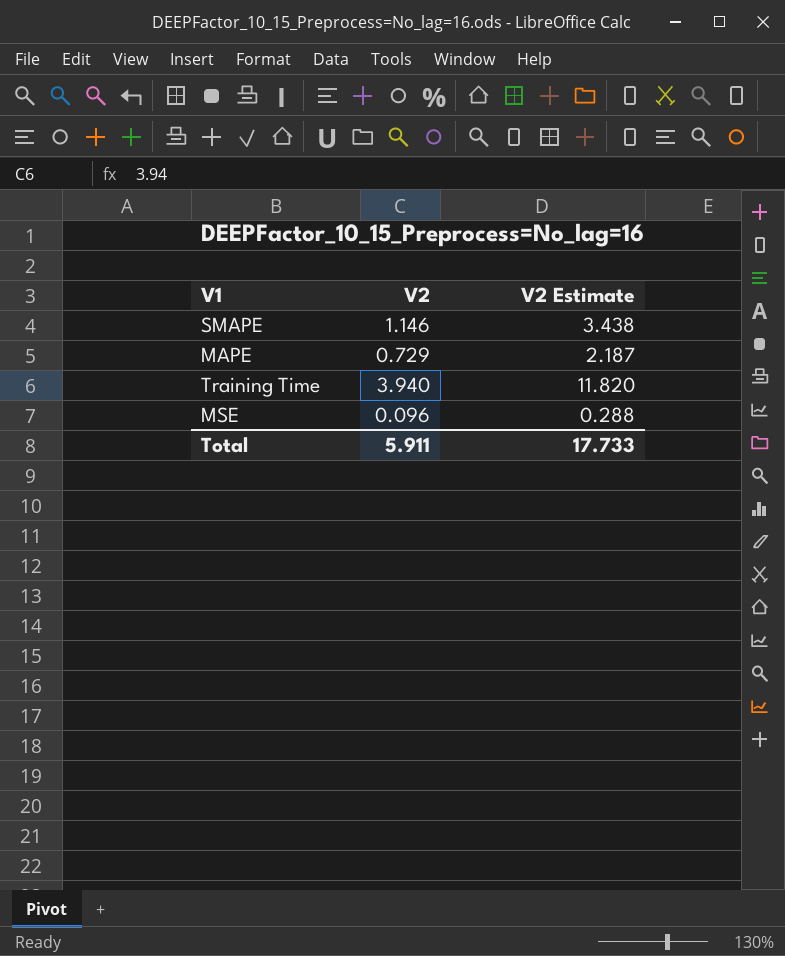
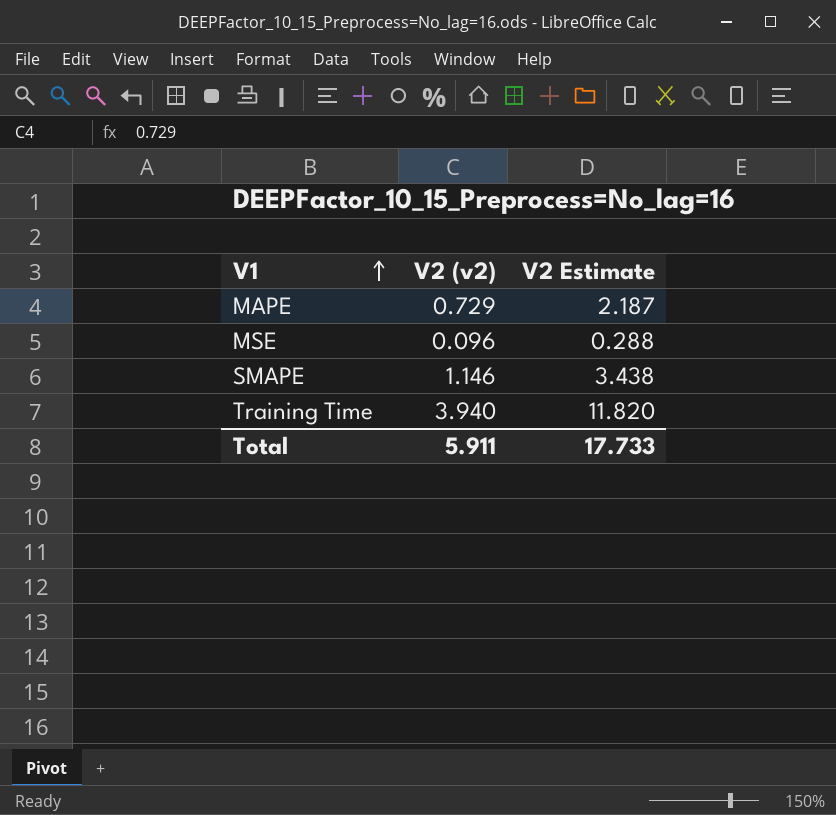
row order: none -> V1 ascending
column name: V2 -> V2 (v2)

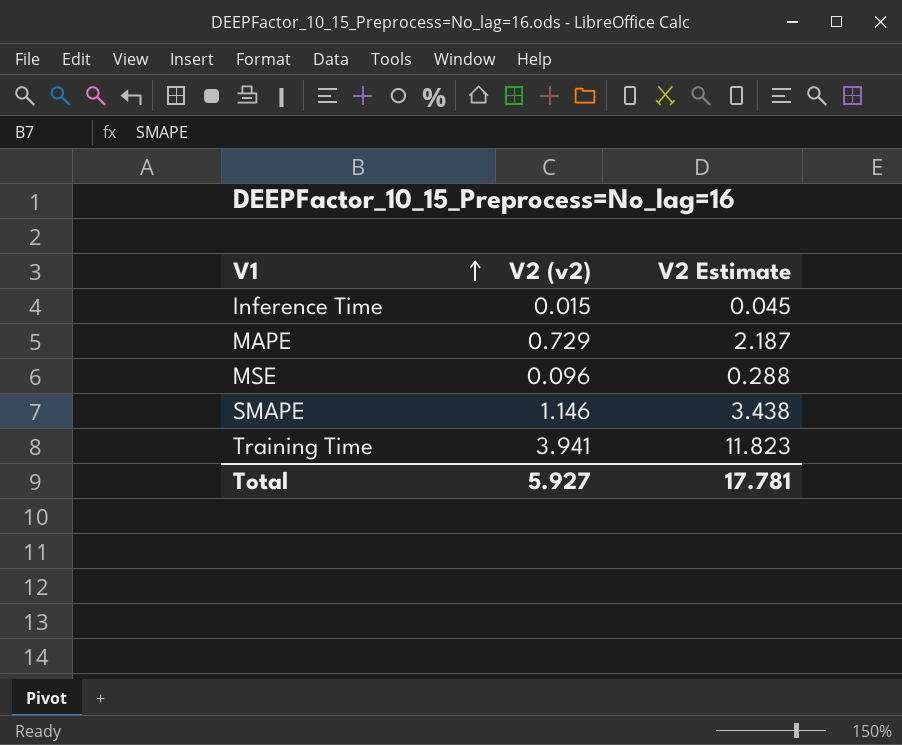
row Inference Time: none -> 0.015 | 0.045
Training Time | V2 (v2): 3.940 -> 3.941
Training Time | V2 Estimate: 11.820 -> 11.823
Total | V2 (v2): 5.911 -> 5.927
Total | V2 Estimate: 17.733 -> 17.781

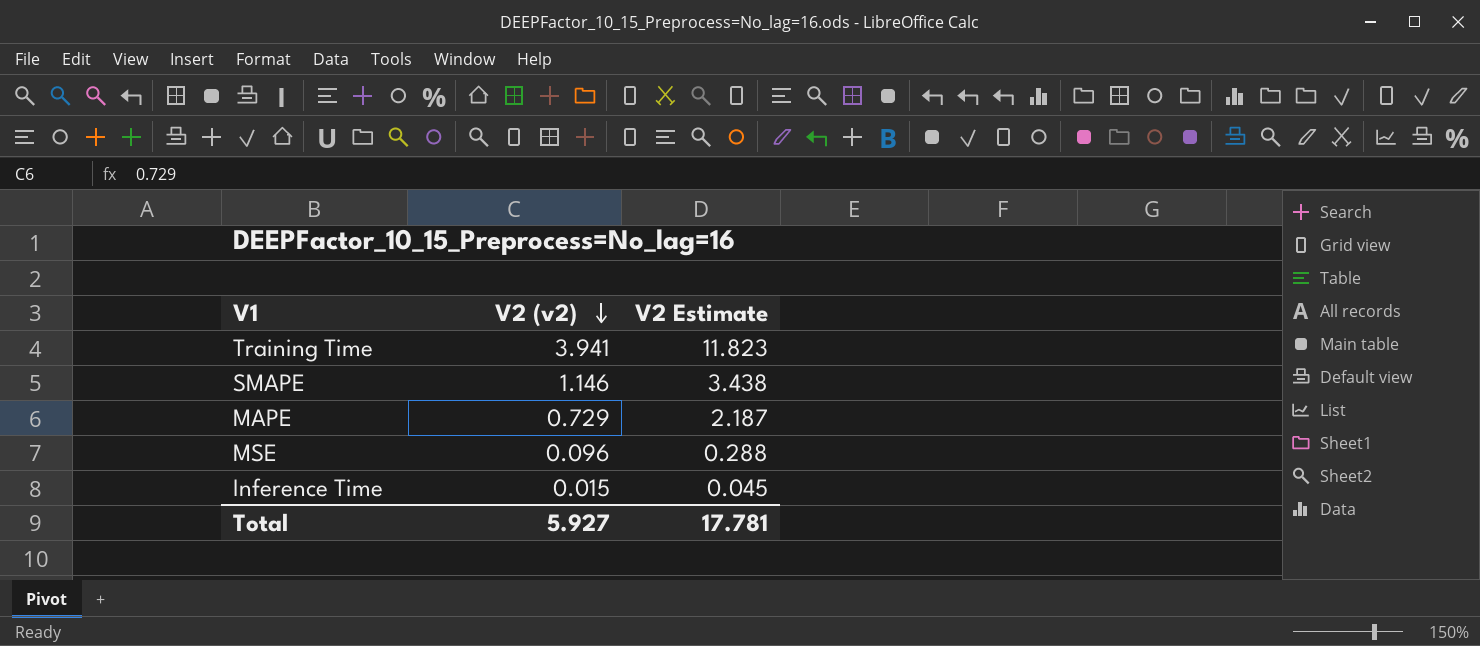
row order: V1 ascending -> V2 (v2) descending

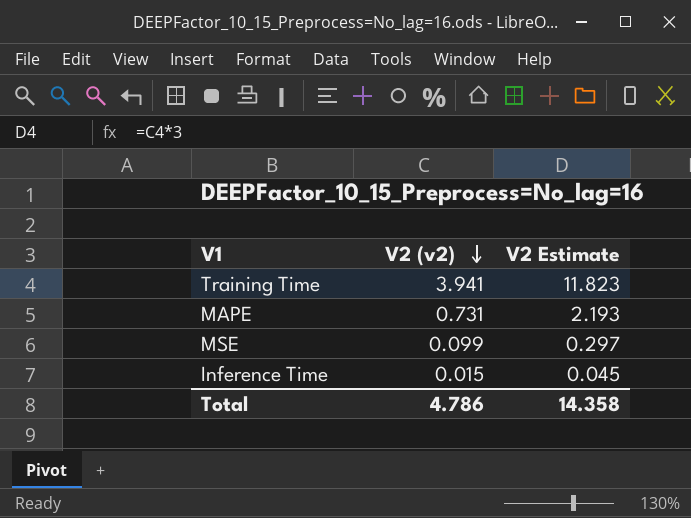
row SMAPE: 1.146 | 3.438 -> none
MAPE | V2 (v2): 0.729 -> 0.731
MAPE | V2 Estimate: 2.187 -> 2.193
MSE | V2 (v2): 0.096 -> 0.099
MSE | V2 Estimate: 0.288 -> 0.297
Total | V2 (v2): 5.927 -> 4.786
Total | V2 Estimate: 17.781 -> 14.358

